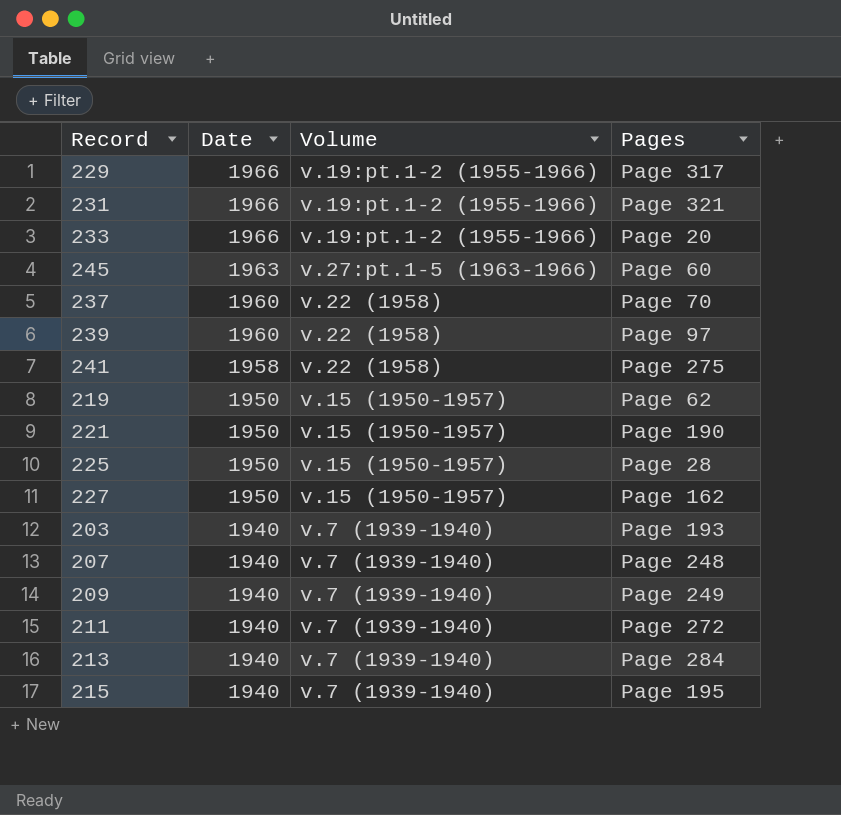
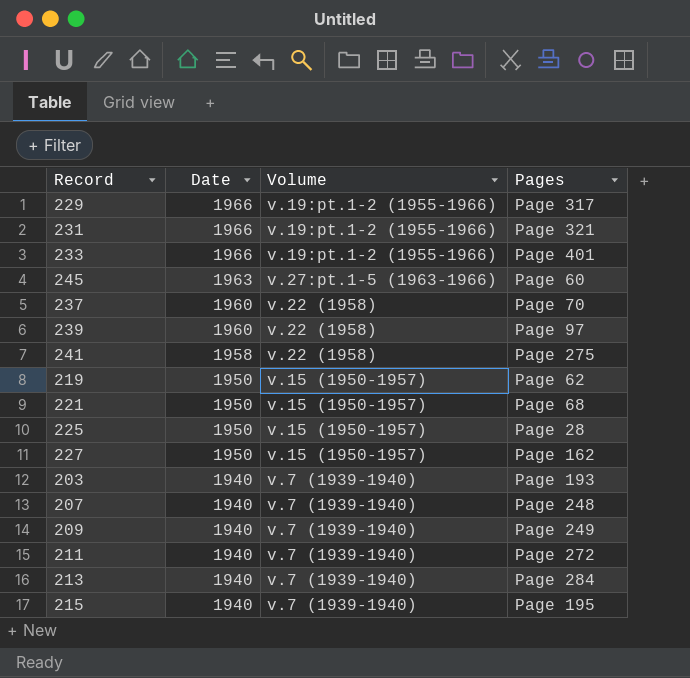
233 | Pages: Page 20 -> Page 401
221 | Pages: Page 190 -> Page 68

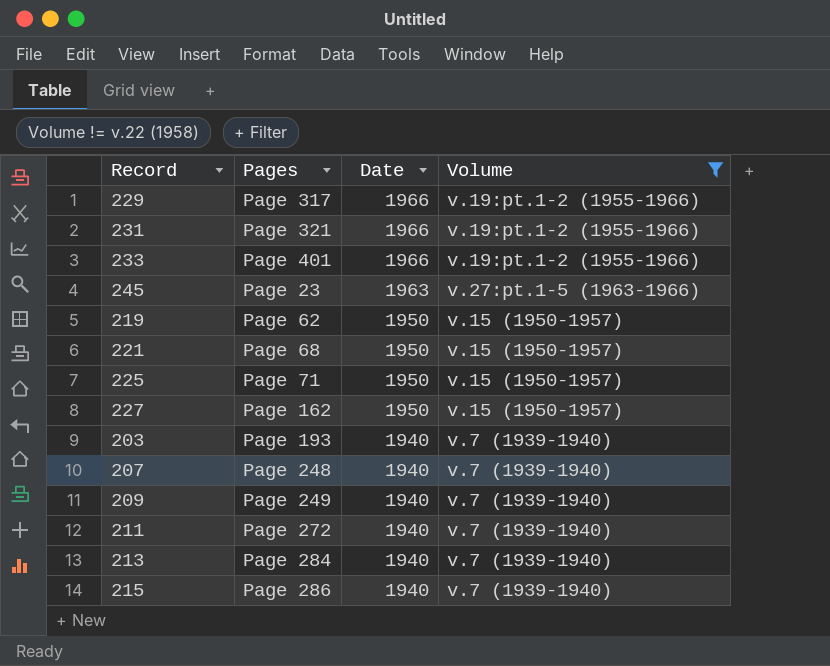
filter: none -> Volume != v.22 (1958)
column Pages | position: 4 -> 2
245 | Pages: Page 60 -> Page 23
225 | Pages: Page 28 -> Page 71
215 | Pages: Page 195 -> Page 286

